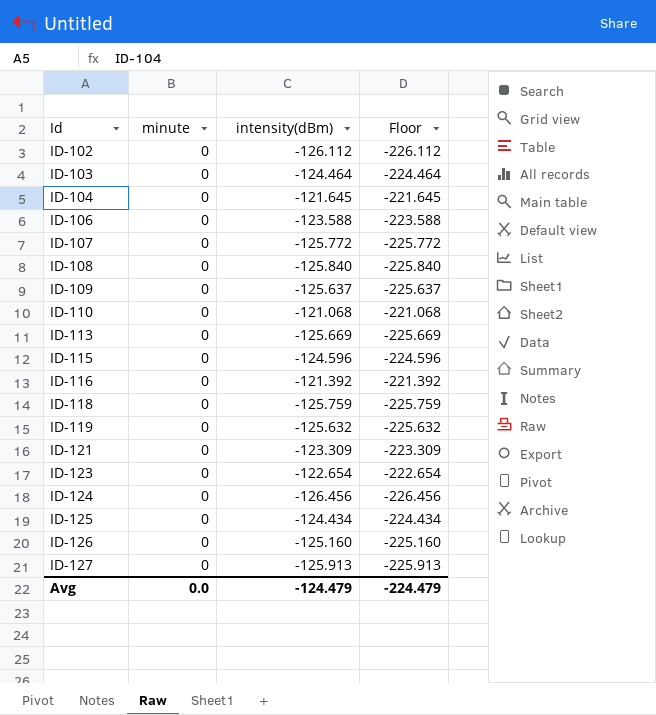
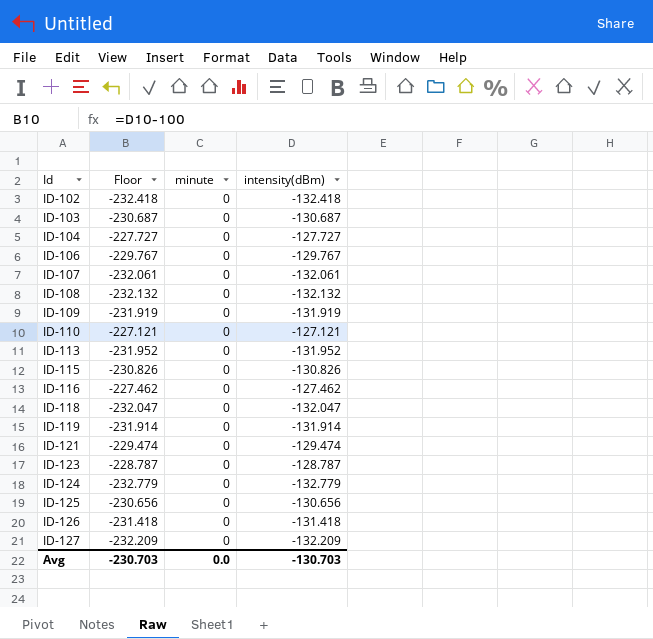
column Floor | position: 4 -> 2
ID-102 | Floor: -226.112 -> -232.418
ID-102 | intensity(dBm): -126.112 -> -132.418
ID-103 | Floor: -224.464 -> -230.687
ID-103 | intensity(dBm): -124.464 -> -130.687
ID-104 | Floor: -221.645 -> -227.727
ID-104 | intensity(dBm): -121.645 -> -127.727
ID-106 | Floor: -223.588 -> -229.767
ID-106 | intensity(dBm): -123.588 -> -129.767
ID-107 | Floor: -225.772 -> -232.061
ID-107 | intensity(dBm): -125.772 -> -132.061
ID-108 | Floor: -225.840 -> -232.132
ID-108 | intensity(dBm): -125.840 -> -132.132
ID-109 | Floor: -225.637 -> -231.919
ID-109 | intensity(dBm): -125.637 -> -131.919
ID-110 | Floor: -221.068 -> -227.121
ID-110 | intensity(dBm): -121.068 -> -127.121
ID-113 | Floor: -225.669 -> -231.952
ID-113 | intensity(dBm): -125.669 -> -131.952
ID-115 | Floor: -224.596 -> -230.826
ID-115 | intensity(dBm): -124.596 -> -130.826
ID-116 | Floor: -221.392 -> -227.462
ID-116 | intensity(dBm): -121.392 -> -127.462
ID-118 | Floor: -225.759 -> -232.047
ID-118 | intensity(dBm): -125.759 -> -132.047
ID-119 | Floor: -225.632 -> -231.914
ID-119 | intensity(dBm): -125.632 -> -131.914
ID-121 | Floor: -223.309 -> -229.474
ID-121 | intensity(dBm): -123.309 -> -129.474
ID-123 | Floor: -222.654 -> -228.787
ID-123 | intensity(dBm): -122.654 -> -128.787
ID-124 | Floor: -226.456 -> -232.779
ID-124 | intensity(dBm): -126.456 -> -132.779
ID-125 | Floor: -224.434 -> -230.656
ID-125 | intensity(dBm): -124.434 -> -130.656
ID-126 | Floor: -225.160 -> -231.418
ID-126 | intensity(dBm): -125.160 -> -131.418
ID-127 | Floor: -225.913 -> -232.209
ID-127 | intensity(dBm): -125.913 -> -132.209
Avg | Floor: -224.479 -> -230.703
Avg | intensity(dBm): -124.479 -> -130.703

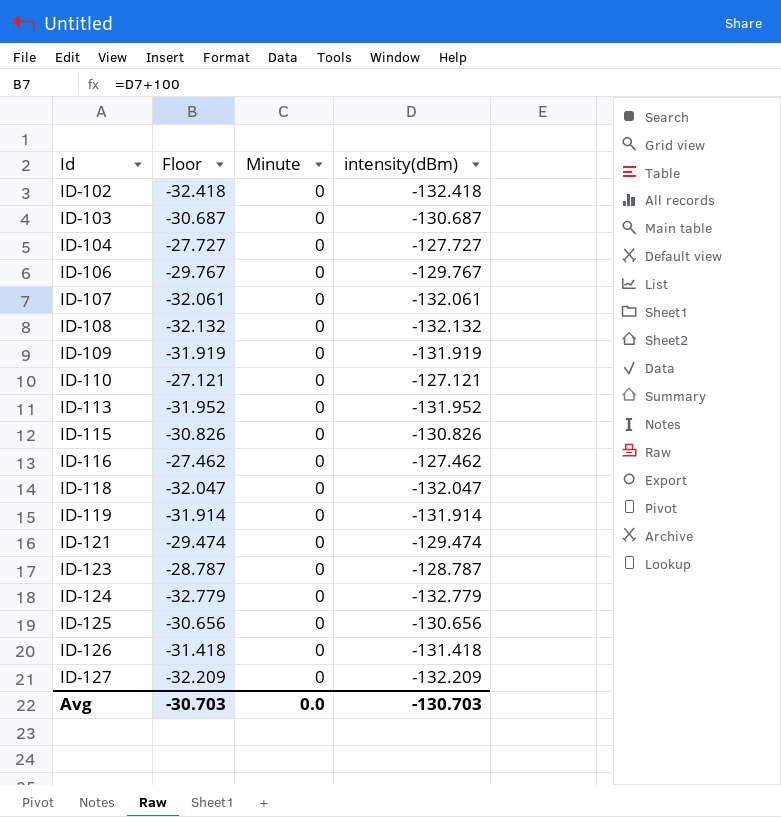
column Floor | formula: [intensity(dBm)] - 100 -> [intensity(dBm)] + 100
column name: minute -> Minute
Avg | Floor: -230.703 -> -30.703

